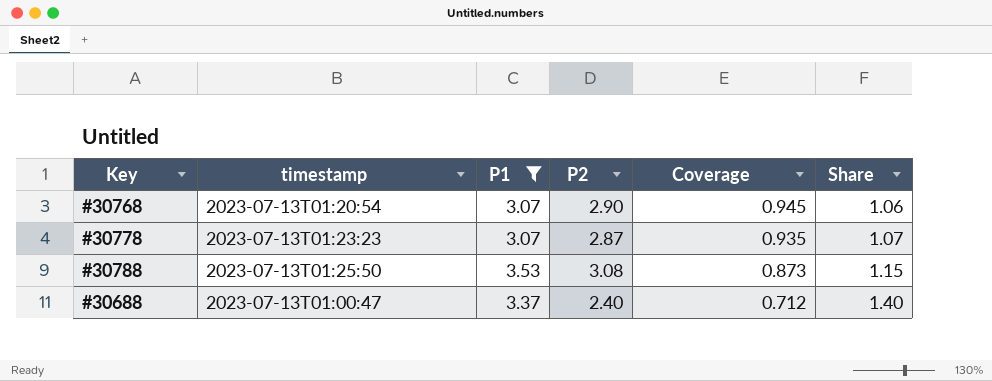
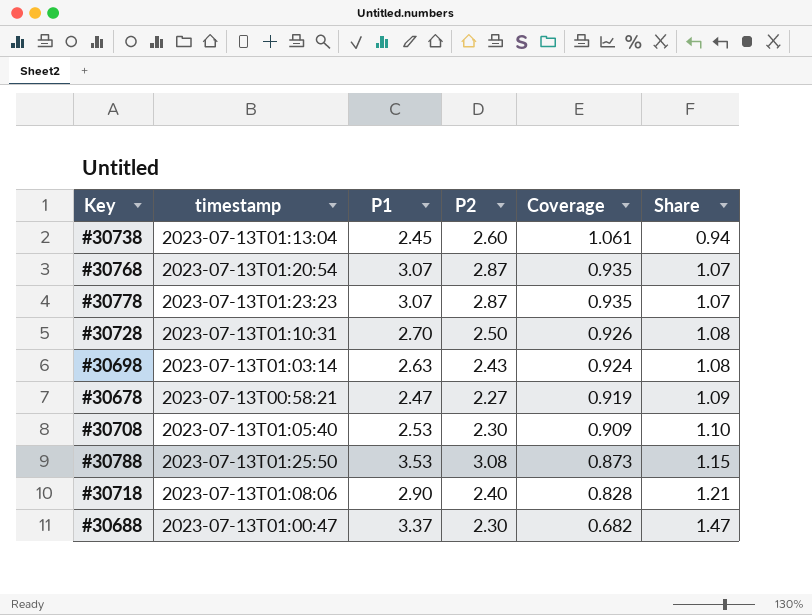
filter: P1 >= 3.07 -> none
#30768 | P2: 2.90 -> 2.87
#30768 | Coverage: 0.945 -> 0.935
#30768 | Share: 1.06 -> 1.07
#30688 | P2: 2.40 -> 2.30
#30688 | Coverage: 0.712 -> 0.682
#30688 | Share: 1.40 -> 1.47

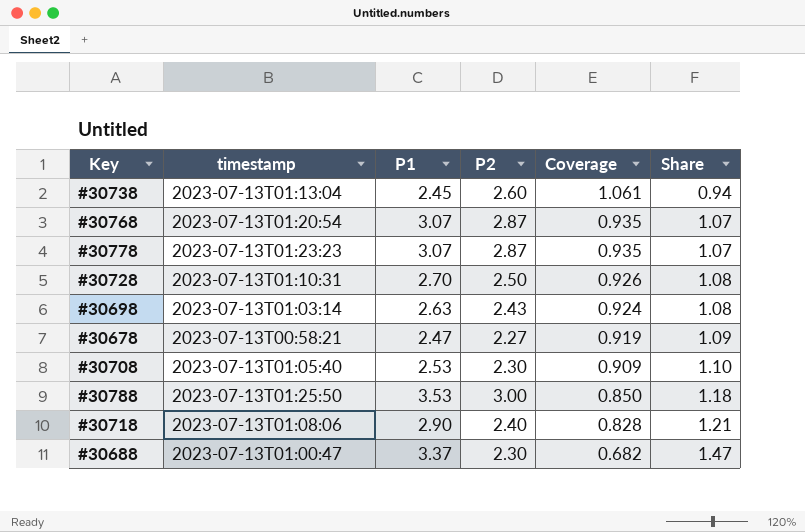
#30788 | P2: 3.08 -> 3.00
#30788 | Coverage: 0.873 -> 0.850
#30788 | Share: 1.15 -> 1.18

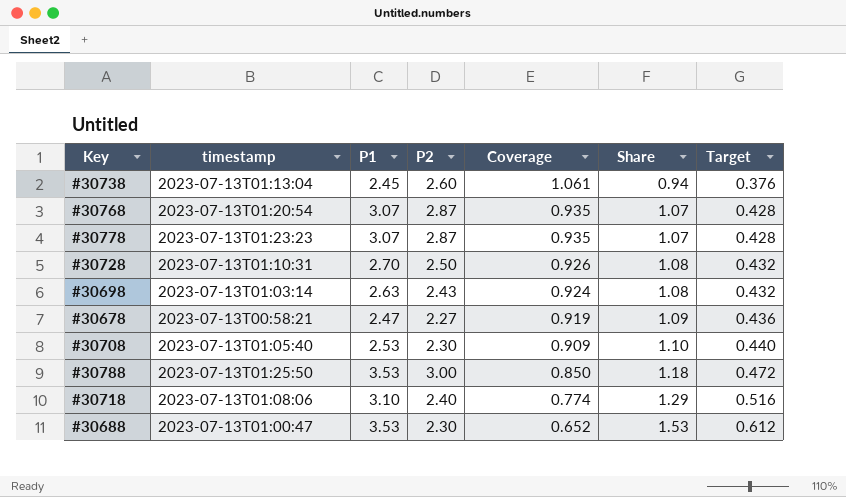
column Target | formula: none -> [Share] * 0.4
#30718 | P1: 2.90 -> 3.10
#30718 | Coverage: 0.828 -> 0.774
#30718 | Share: 1.21 -> 1.29
#30688 | P1: 3.37 -> 3.53
#30688 | Coverage: 0.682 -> 0.652
#30688 | Share: 1.47 -> 1.53

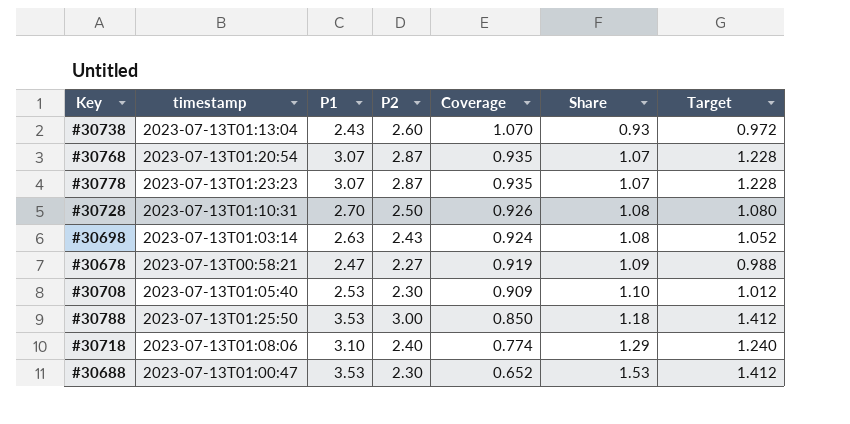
column Target | formula: [Share] * 0.4 -> [P1] * 0.4
#30738 | P1: 2.45 -> 2.43
#30738 | Coverage: 1.061 -> 1.070
#30738 | Share: 0.94 -> 0.93

